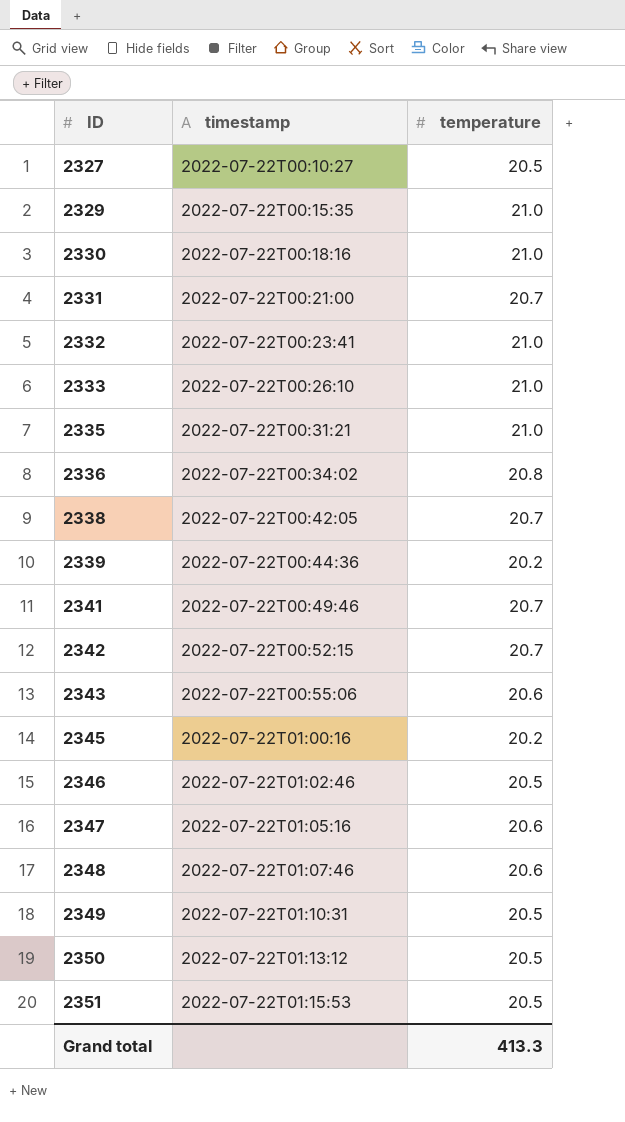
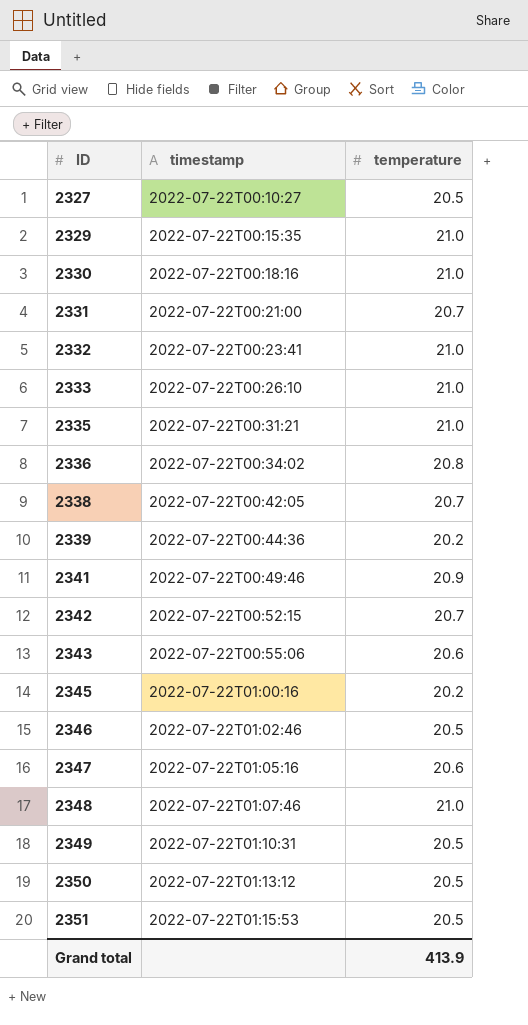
2341 | temperature: 20.7 -> 20.9
2348 | temperature: 20.6 -> 21.0
Grand total | temperature: 413.3 -> 413.9

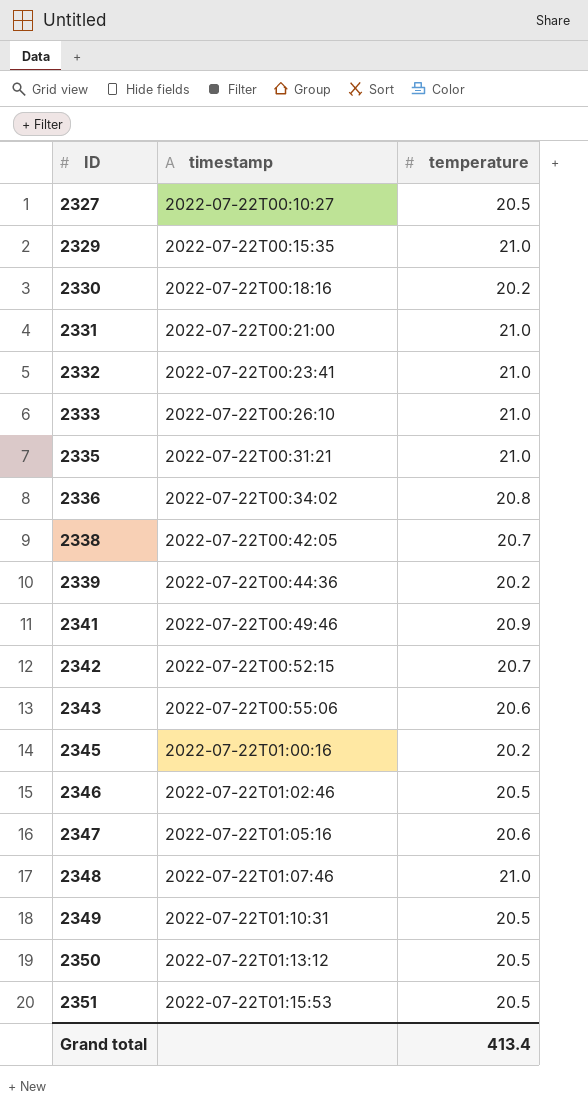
2330 | temperature: 21.0 -> 20.2
2331 | temperature: 20.7 -> 21.0
Grand total | temperature: 413.9 -> 413.4

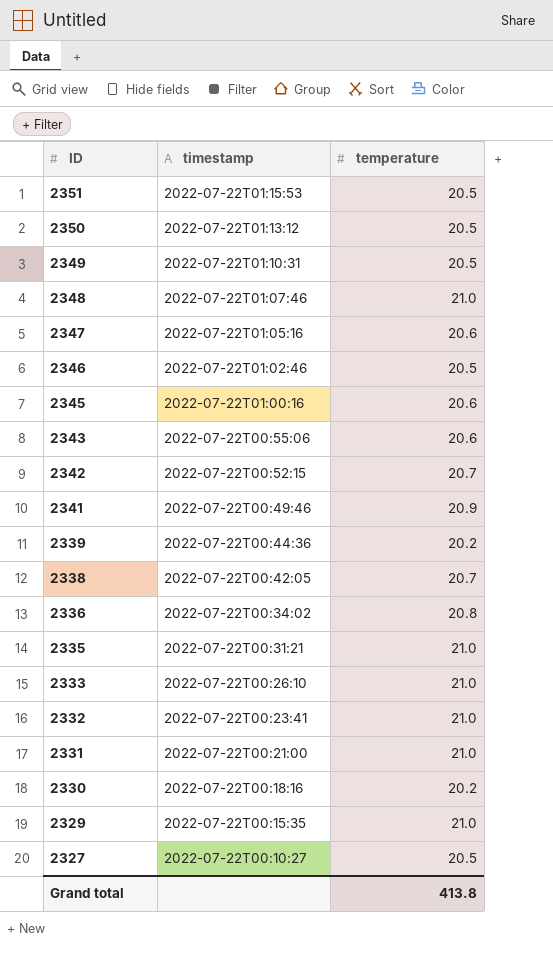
row order: ID ascending -> ID descending
2345 | temperature: 20.2 -> 20.6
Grand total | temperature: 413.4 -> 413.8

